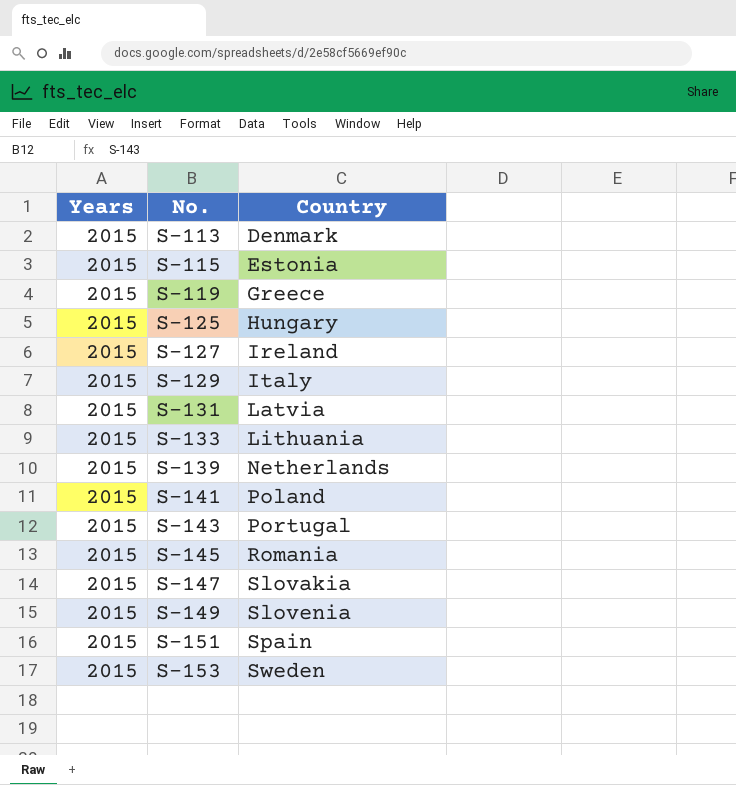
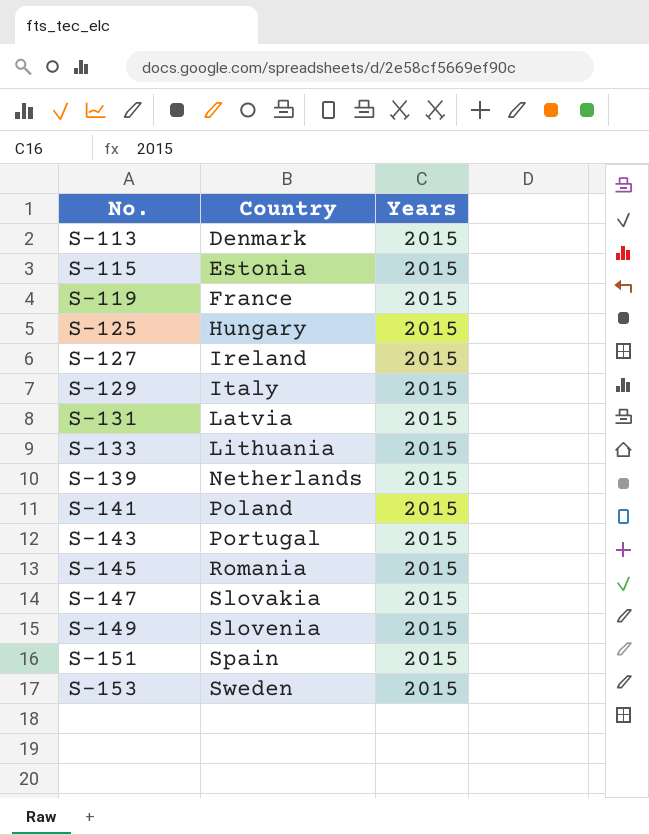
column Years | position: 1 -> 3
S-119 | Country: Greece -> France

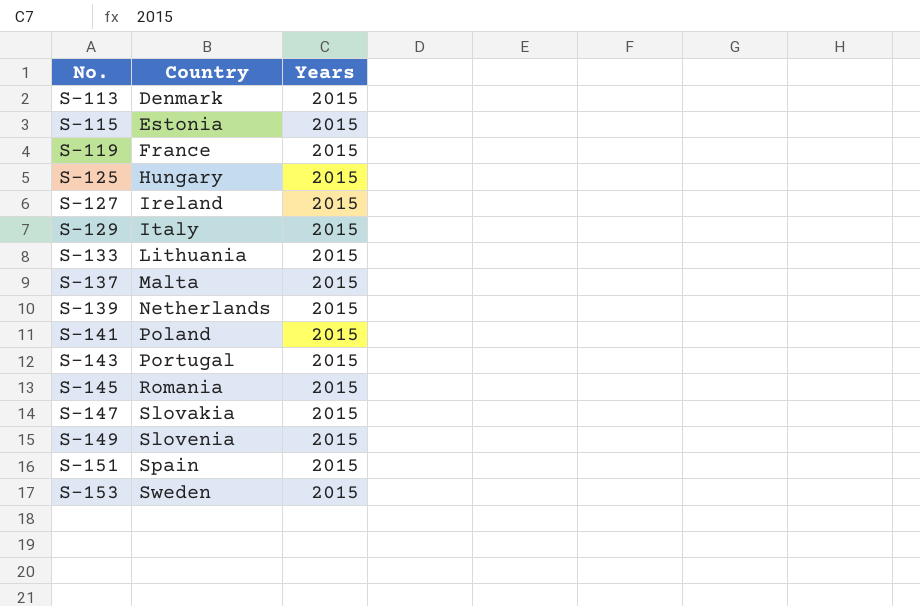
row S-131: Latvia | 2015 -> none
row S-137: none -> Malta | 2015

